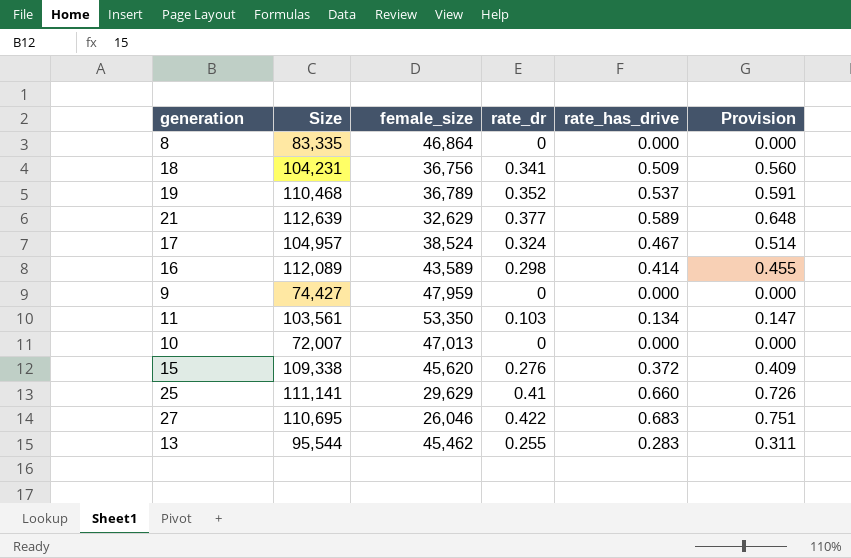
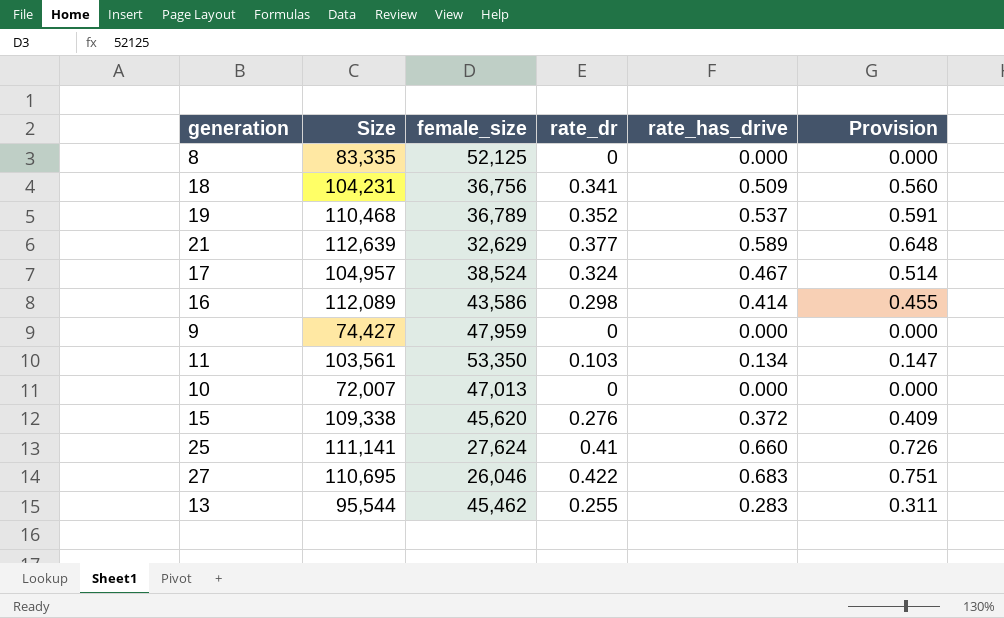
8 | female_size: 46,864 -> 52,125
16 | female_size: 43,589 -> 43,586
25 | female_size: 29,629 -> 27,624

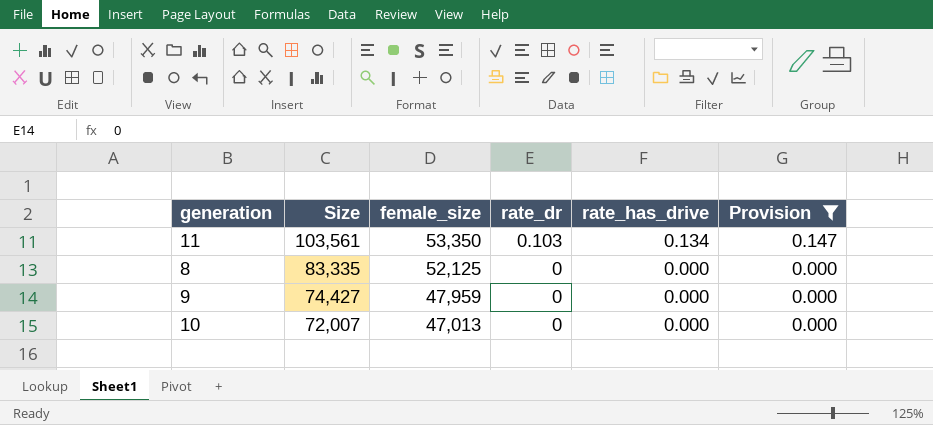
filter: none -> Provision <= 0.147
row order: none -> Size descending

